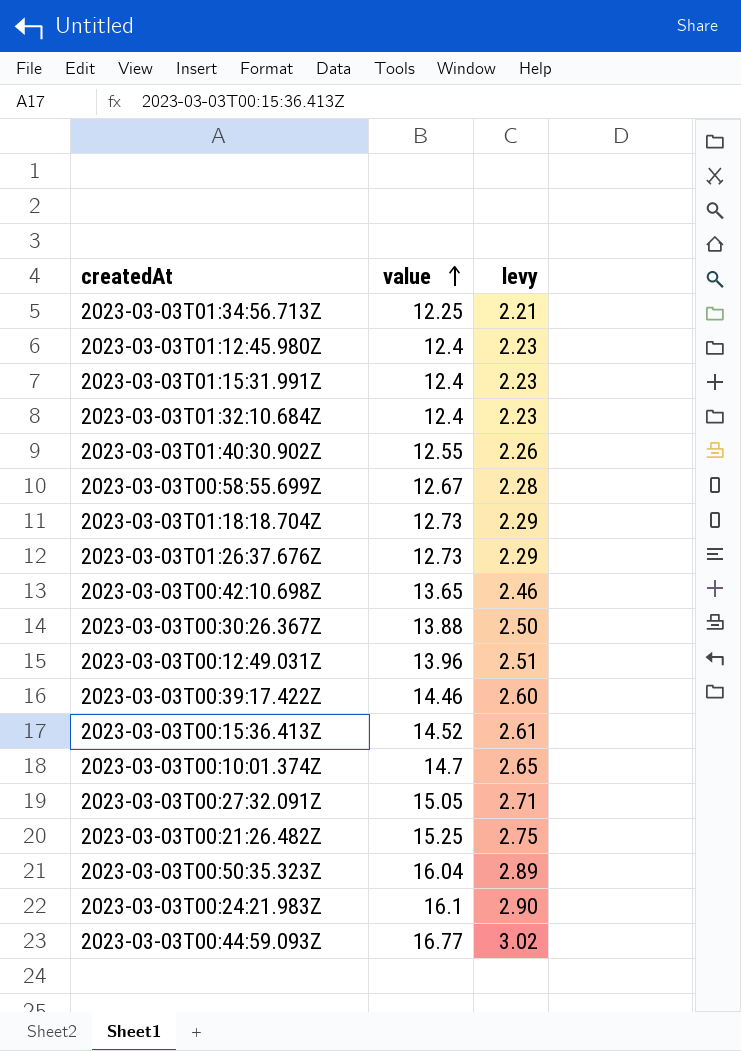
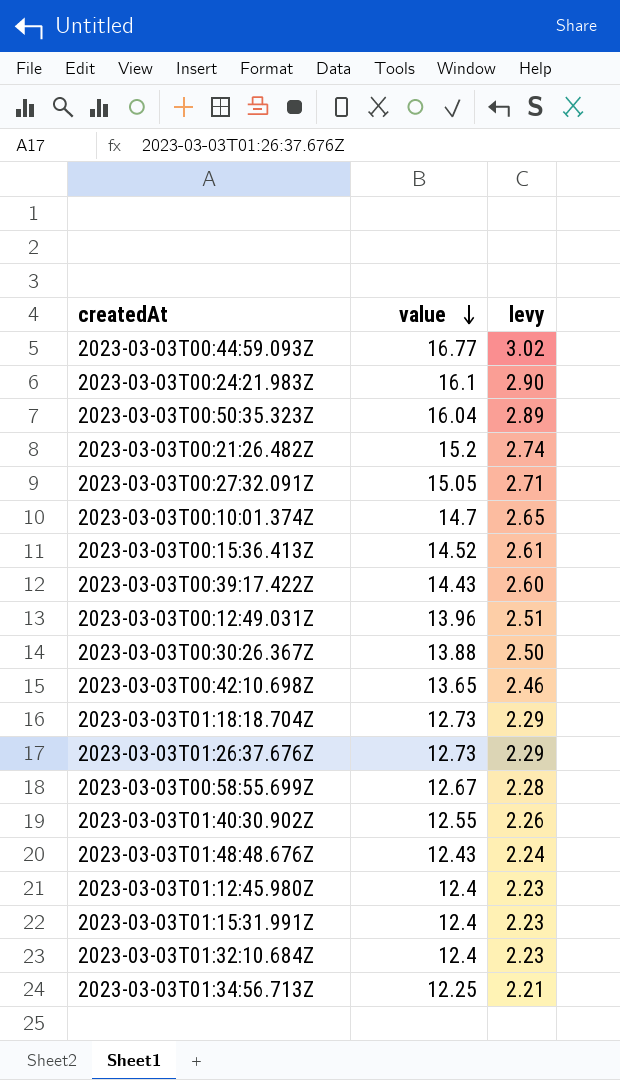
row order: value ascending -> value descending
2023-03-03T00:21:26.482Z | value: 15.25 -> 15.2
2023-03-03T00:21:26.482Z | levy: 2.75 -> 2.74
2023-03-03T00:39:17.422Z | value: 14.46 -> 14.43
row 2023-03-03T01:48:48.676Z: none -> 12.43 | 2.24

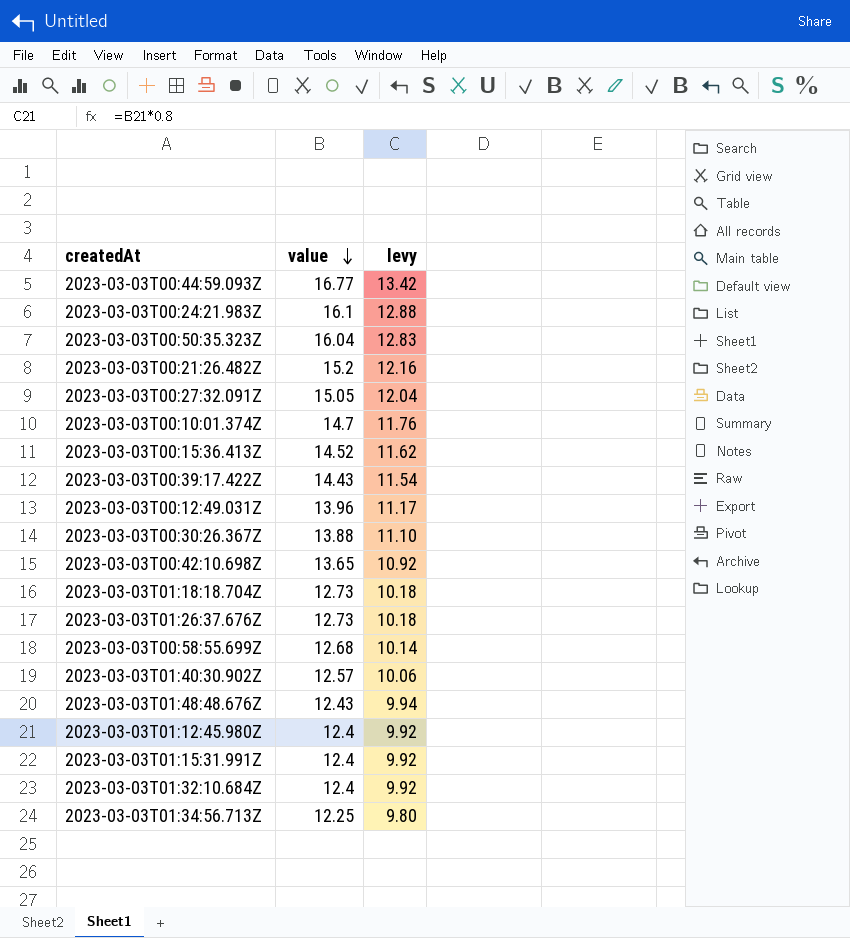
column levy | formula: [value] * 0.18 -> [value] * 0.8
2023-03-03T00:58:55.699Z | value: 12.67 -> 12.68
2023-03-03T01:40:30.902Z | value: 12.55 -> 12.57

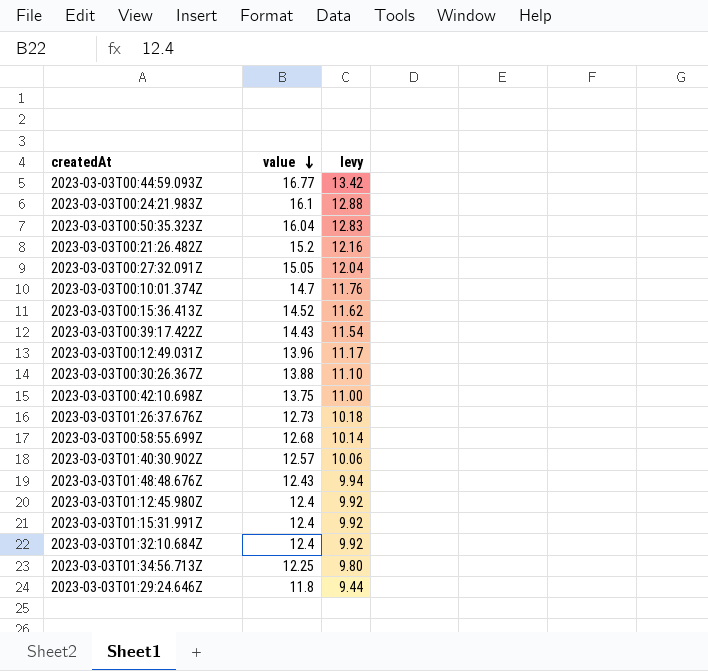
row 2023-03-03T01:18:18.704Z: 12.73 | 10.18 -> none
2023-03-03T00:42:10.698Z | value: 13.65 -> 13.75
2023-03-03T00:42:10.698Z | levy: 10.92 -> 11.00
row 2023-03-03T01:29:24.646Z: none -> 11.8 | 9.44

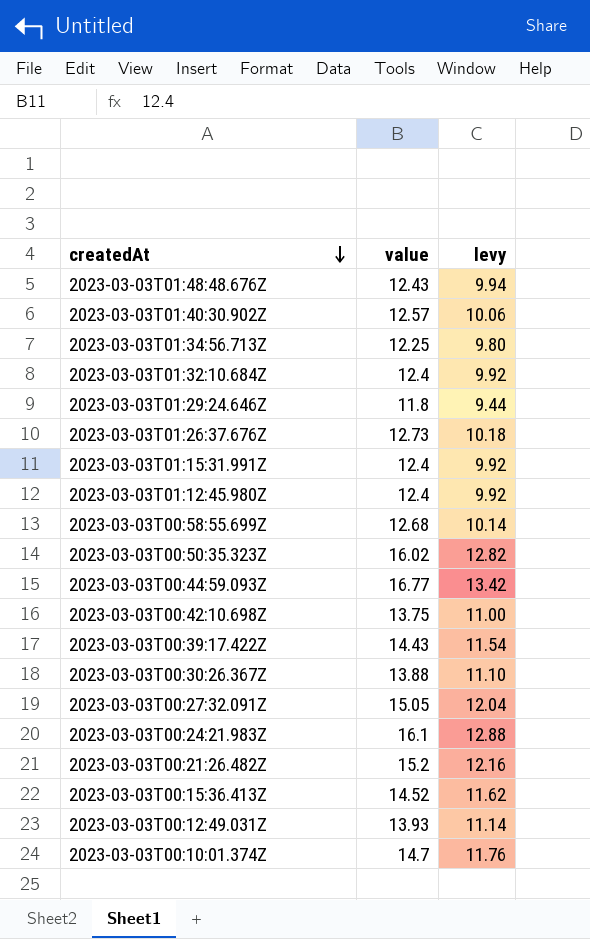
row order: value descending -> createdAt descending
2023-03-03T00:50:35.323Z | value: 16.04 -> 16.02
2023-03-03T00:50:35.323Z | levy: 12.83 -> 12.82
2023-03-03T00:12:49.031Z | value: 13.96 -> 13.93
2023-03-03T00:12:49.031Z | levy: 11.17 -> 11.14

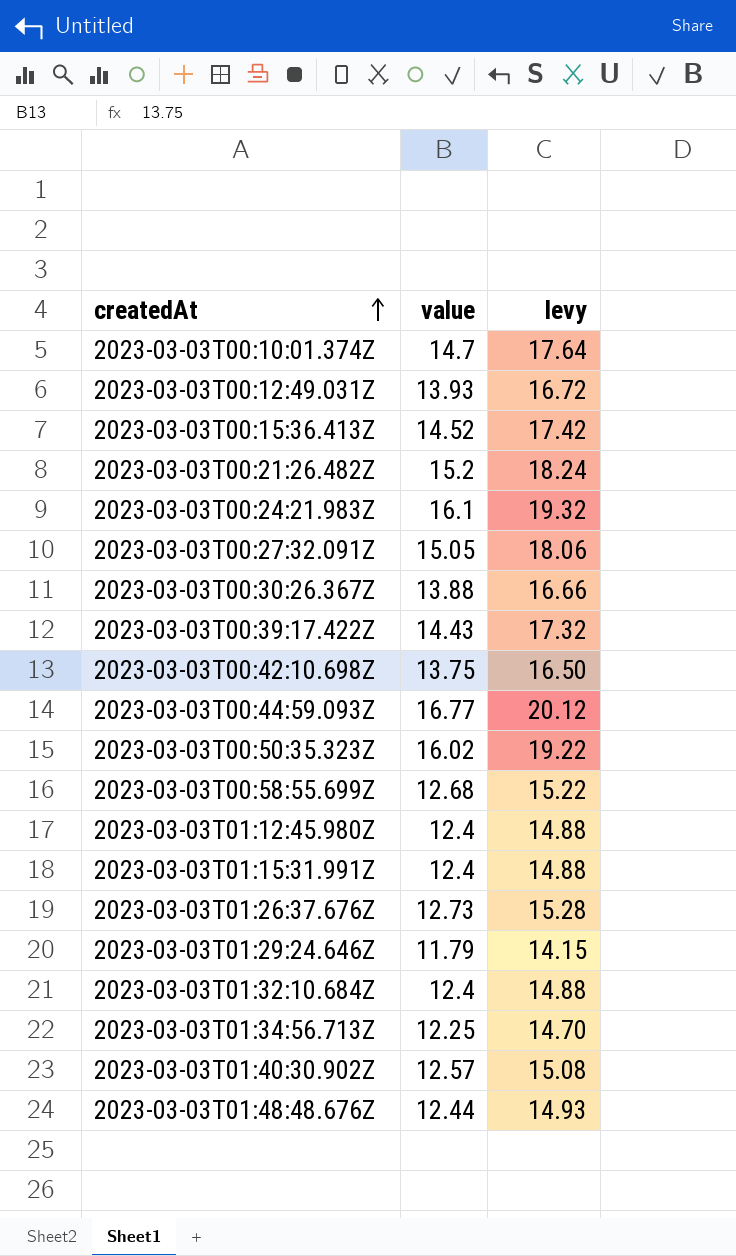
row order: createdAt descending -> createdAt ascending
column levy | formula: [value] * 0.8 -> [value] * 1.2
2023-03-03T01:29:24.646Z | value: 11.8 -> 11.79
2023-03-03T01:48:48.676Z | value: 12.43 -> 12.44

